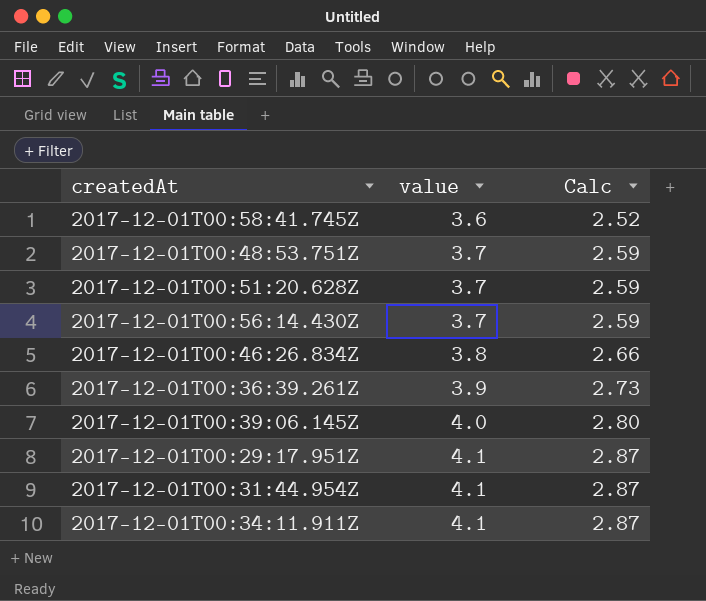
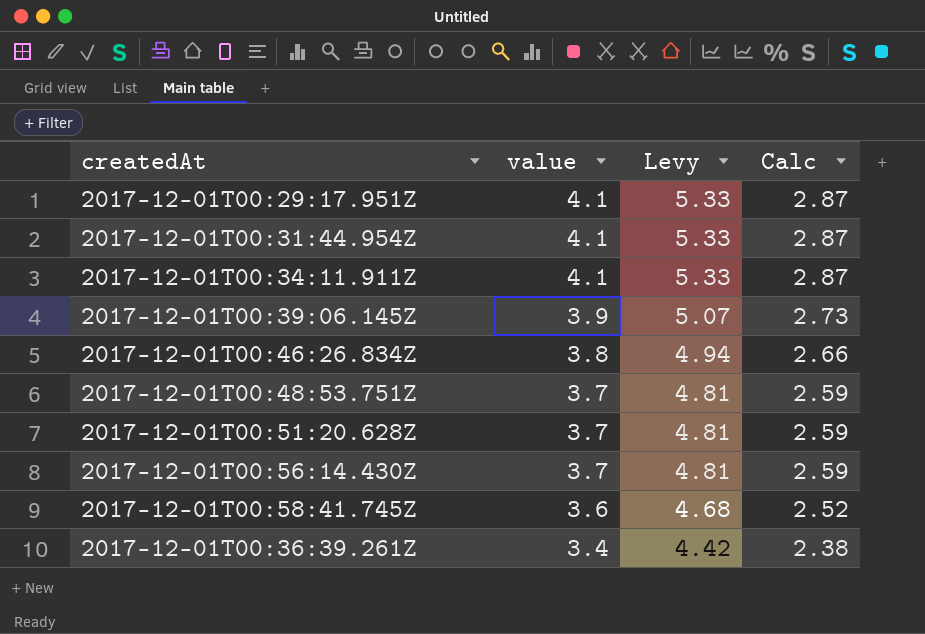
row order: value ascending -> value descending
column Levy | formula: none -> [value] * 1.3
2017-12-01T00:39:06.145Z | value: 4.0 -> 3.9
2017-12-01T00:39:06.145Z | Calc: 2.80 -> 2.73
2017-12-01T00:36:39.261Z | value: 3.9 -> 3.4
2017-12-01T00:36:39.261Z | Calc: 2.73 -> 2.38

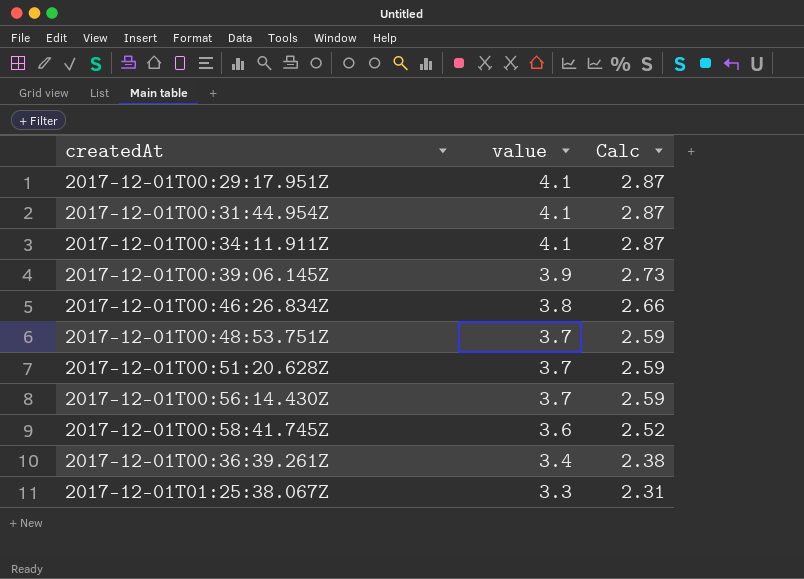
column Levy | formula: [value] * 1.3 -> none
row 2017-12-01T01:25:38.067Z: none -> 3.3 | 2.31

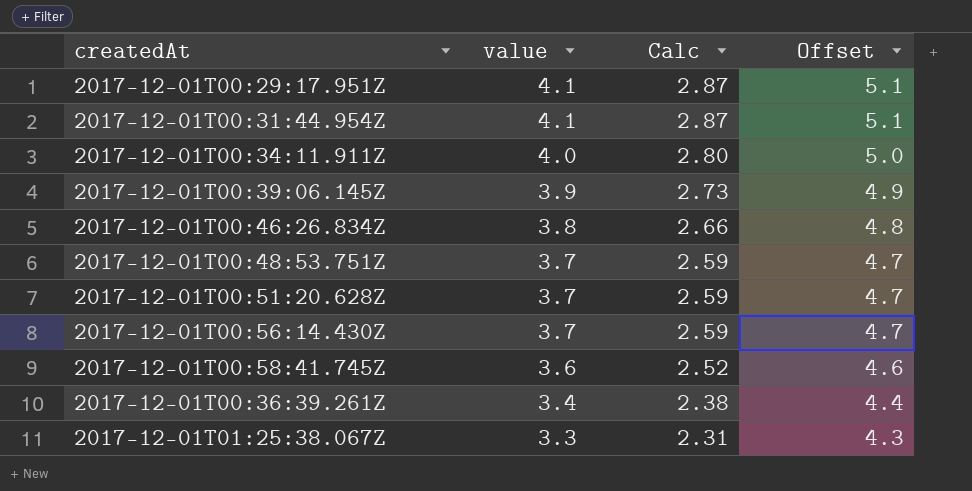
column Offset | formula: none -> [value] + 1
2017-12-01T00:34:11.911Z | value: 4.1 -> 4.0
2017-12-01T00:34:11.911Z | Calc: 2.87 -> 2.80

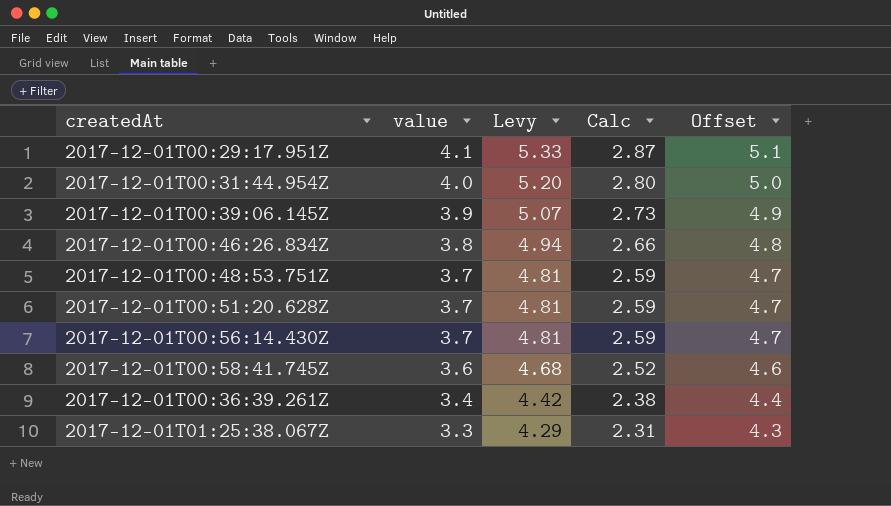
column Levy | formula: none -> [value] * 1.3
row 2017-12-01T00:34:11.911Z: 4.0 | 2.80 | 5.0 -> none
2017-12-01T00:31:44.954Z | value: 4.1 -> 4.0
2017-12-01T00:31:44.954Z | Calc: 2.87 -> 2.80
2017-12-01T00:31:44.954Z | Offset: 5.1 -> 5.0

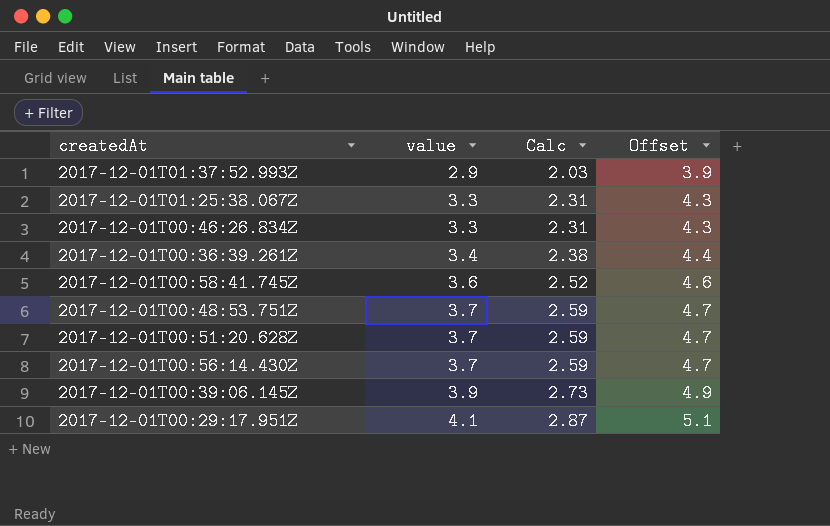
row order: value descending -> value ascending
column Levy | formula: [value] * 1.3 -> none
row 2017-12-01T00:31:44.954Z: 4.0 | 5.20 | 2.80 | 5.0 -> none
row 2017-12-01T01:37:52.993Z: none -> 2.9 | 2.03 | 3.9
2017-12-01T00:46:26.834Z | value: 3.8 -> 3.3
2017-12-01T00:46:26.834Z | Calc: 2.66 -> 2.31
2017-12-01T00:46:26.834Z | Offset: 4.8 -> 4.3

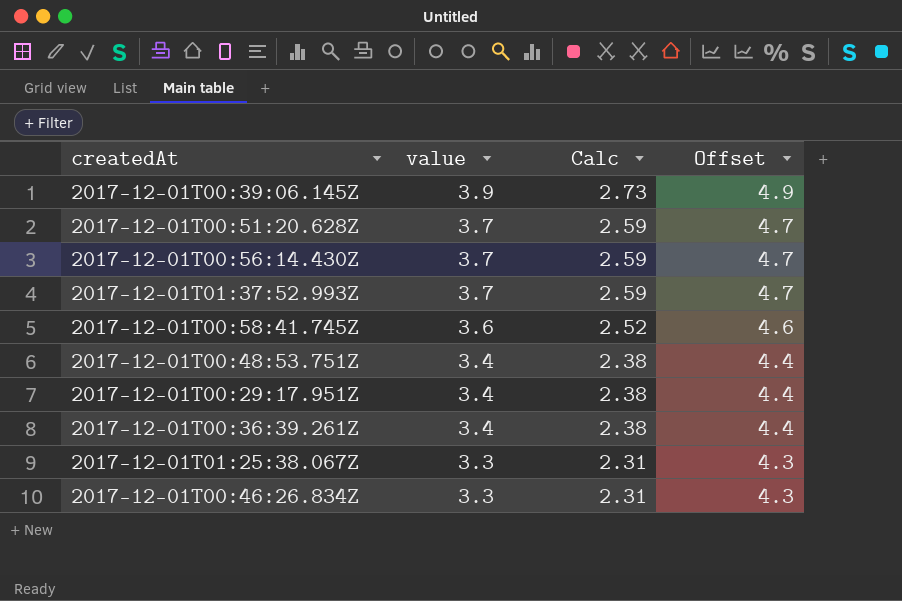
row order: value ascending -> value descending
2017-12-01T01:37:52.993Z | value: 2.9 -> 3.7
2017-12-01T01:37:52.993Z | Calc: 2.03 -> 2.59
2017-12-01T01:37:52.993Z | Offset: 3.9 -> 4.7
2017-12-01T00:48:53.751Z | value: 3.7 -> 3.4
2017-12-01T00:48:53.751Z | Calc: 2.59 -> 2.38
2017-12-01T00:48:53.751Z | Offset: 4.7 -> 4.4
2017-12-01T00:29:17.951Z | value: 4.1 -> 3.4
2017-12-01T00:29:17.951Z | Calc: 2.87 -> 2.38
2017-12-01T00:29:17.951Z | Offset: 5.1 -> 4.4

